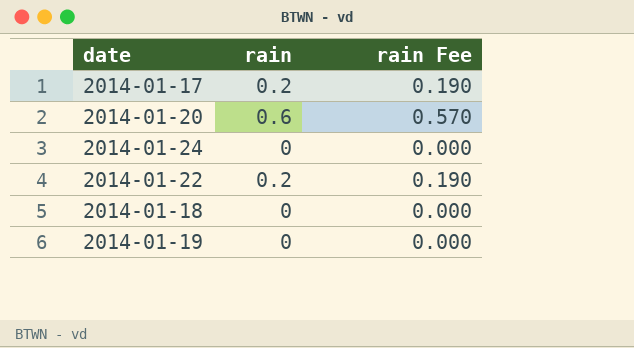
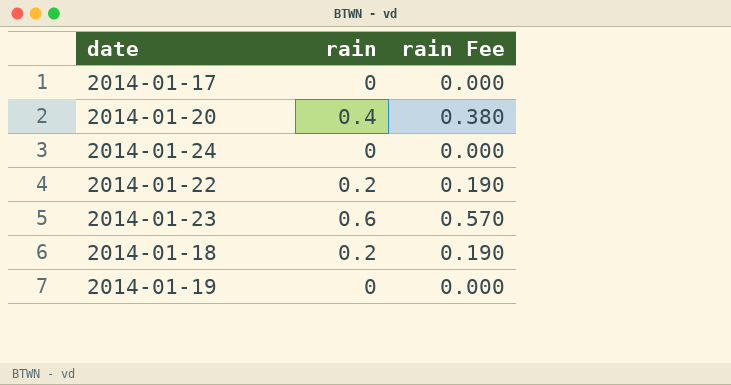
2014-01-17 | rain: 0.2 -> 0
2014-01-17 | rain Fee: 0.190 -> 0.000
2014-01-20 | rain: 0.6 -> 0.4
2014-01-20 | rain Fee: 0.570 -> 0.380
row 2014-01-23: none -> 0.6 | 0.570
2014-01-18 | rain: 0 -> 0.2
2014-01-18 | rain Fee: 0.000 -> 0.190

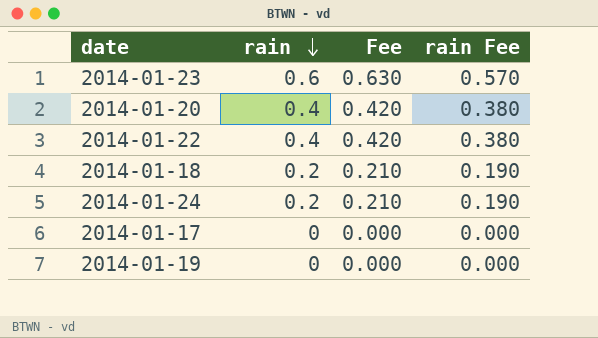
row order: none -> rain descending
column Fee | formula: none -> [rain] * 1.05
2014-01-22 | rain: 0.2 -> 0.4
2014-01-22 | rain Fee: 0.190 -> 0.380
2014-01-24 | rain: 0 -> 0.2
2014-01-24 | rain Fee: 0.000 -> 0.190

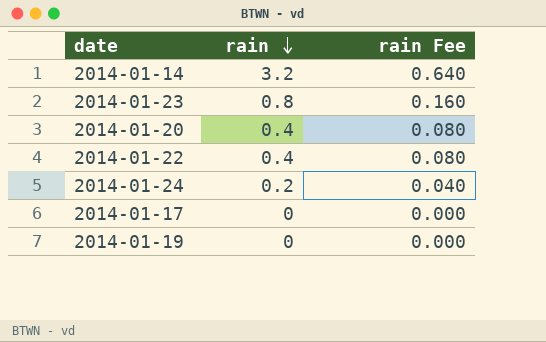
column Fee | formula: [rain] * 1.05 -> none
column rain Fee | formula: [rain] * 0.95 -> [rain] * 0.2
row 2014-01-18: 0.2 | 0.210 | 0.190 -> none
row 2014-01-14: none -> 3.2 | 0.640
2014-01-23 | rain: 0.6 -> 0.8

